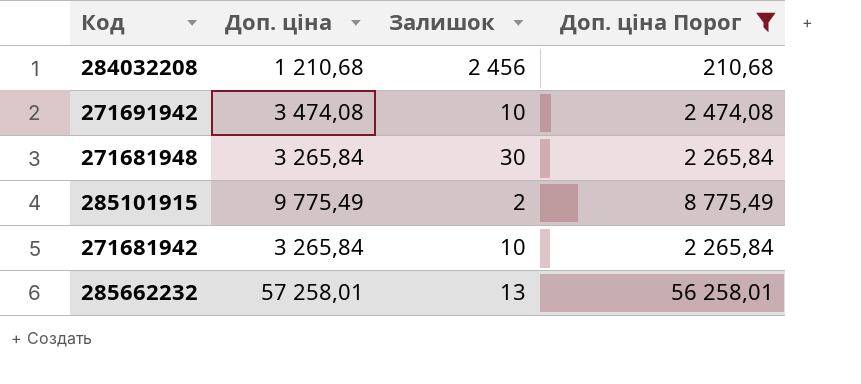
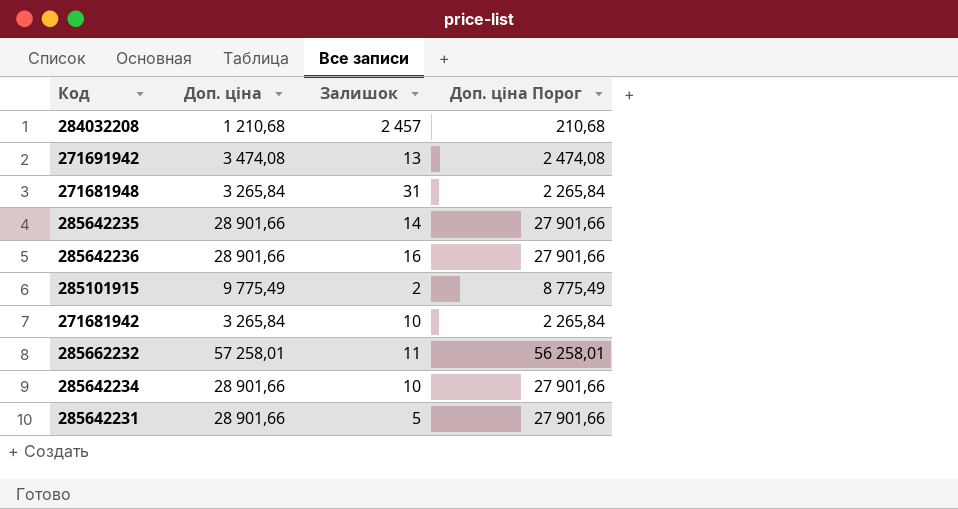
filter: Доп. ціна Порог != 27 901,66 -> none
284032208 | Залишок: 2 456 -> 2 457
271691942 | Залишок: 10 -> 13
271681948 | Залишок: 30 -> 31
285662232 | Залишок: 13 -> 11

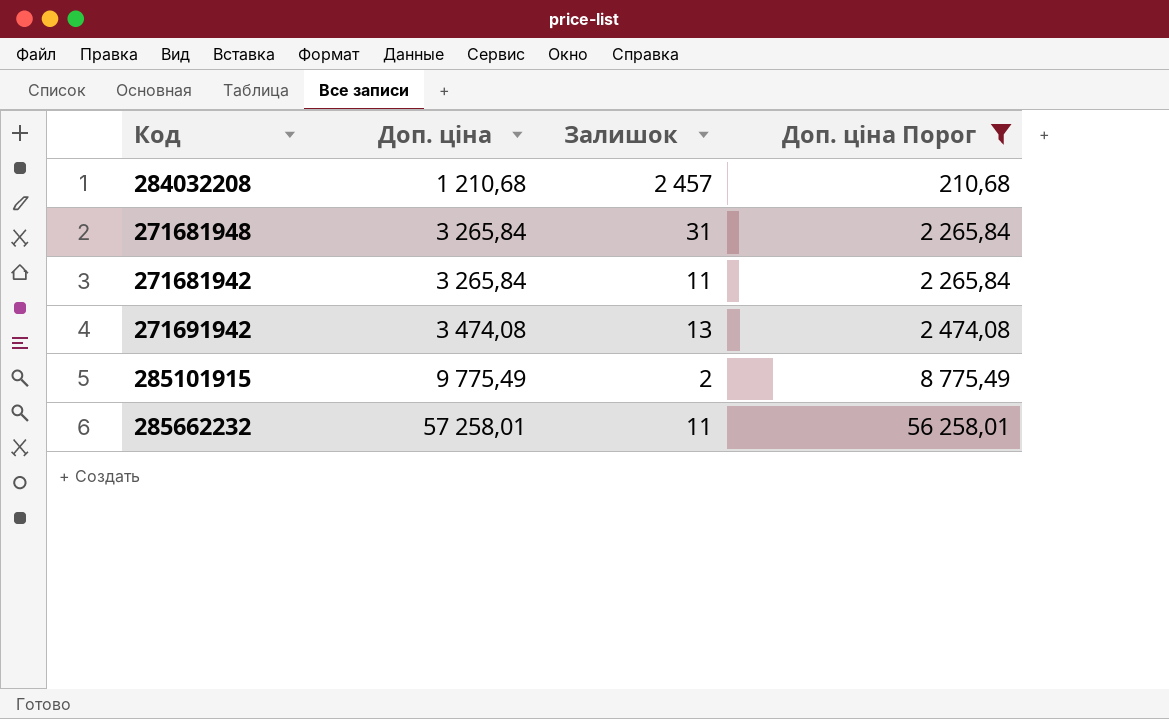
filter: none -> Доп. ціна Порог != 27 901,66
row order: none -> Доп. ціна ascending
271681942 | Залишок: 10 -> 11

